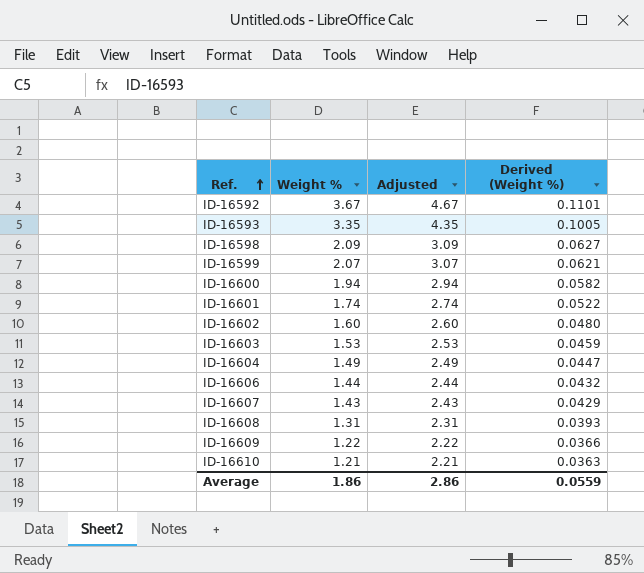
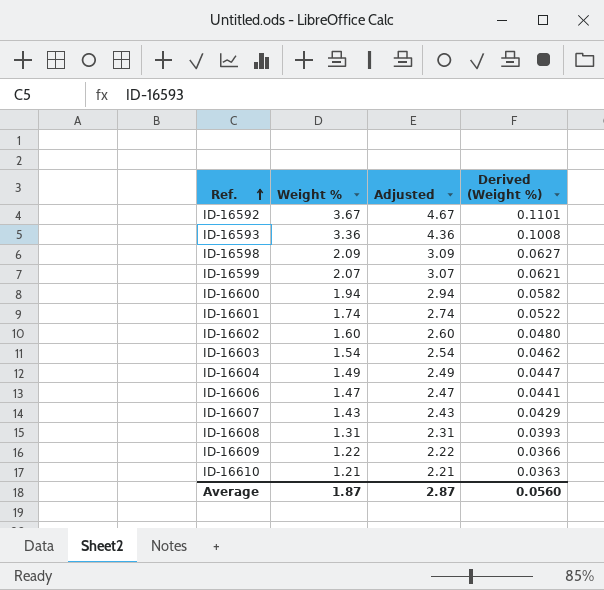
ID-16593 | Weight %: 3.35 -> 3.36
ID-16593 | Adjusted: 4.35 -> 4.36
ID-16593 | Derived (Weight %): 0.1005 -> 0.1008
ID-16603 | Weight %: 1.53 -> 1.54
ID-16603 | Adjusted: 2.53 -> 2.54
ID-16603 | Derived (Weight %): 0.0459 -> 0.0462
ID-16606 | Weight %: 1.44 -> 1.47
ID-16606 | Adjusted: 2.44 -> 2.47
ID-16606 | Derived (Weight %): 0.0432 -> 0.0441
Average | Weight %: 1.86 -> 1.87
Average | Adjusted: 2.86 -> 2.87
Average | Derived (Weight %): 0.0559 -> 0.0560

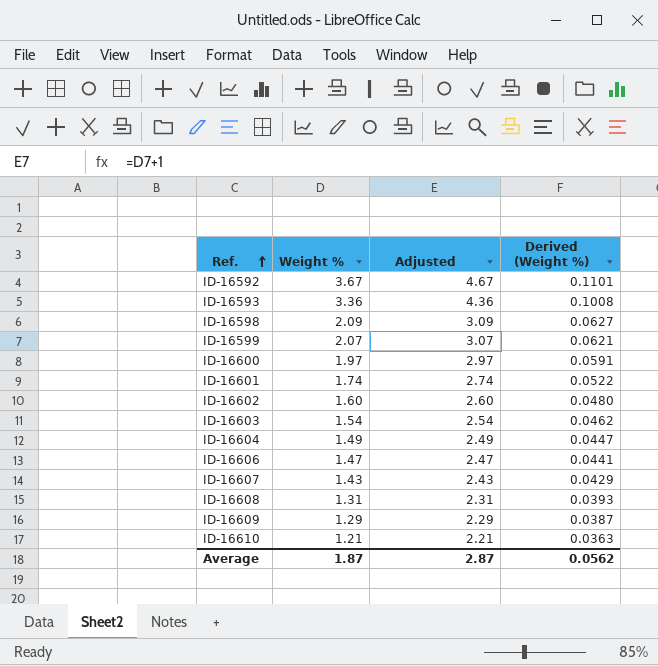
ID-16600 | Weight %: 1.94 -> 1.97
ID-16600 | Adjusted: 2.94 -> 2.97
ID-16600 | Derived (Weight %): 0.0582 -> 0.0591
ID-16609 | Weight %: 1.22 -> 1.29
ID-16609 | Adjusted: 2.22 -> 2.29
ID-16609 | Derived (Weight %): 0.0366 -> 0.0387
Average | Derived (Weight %): 0.0560 -> 0.0562

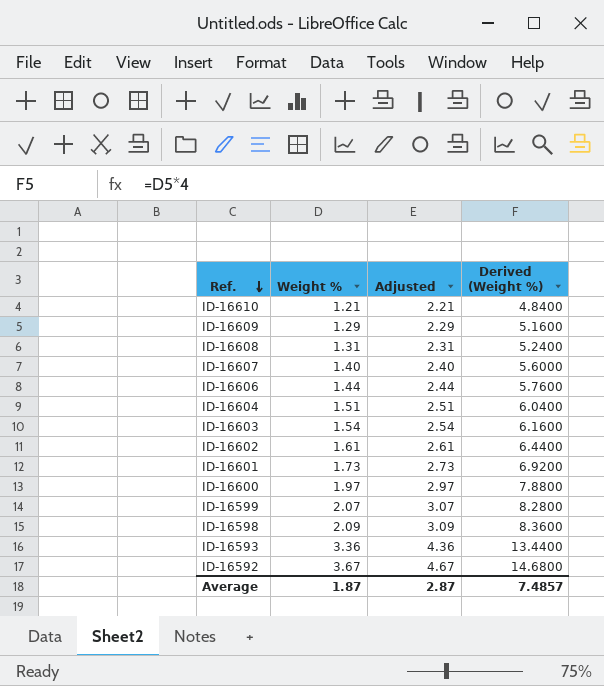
row order: Ref. ascending -> Ref. descending
column Derived (Weight %) | formula: [Weight %] * 0.03 -> [Weight %] * 4
ID-16607 | Weight %: 1.43 -> 1.40
ID-16607 | Adjusted: 2.43 -> 2.40
ID-16606 | Weight %: 1.47 -> 1.44
ID-16606 | Adjusted: 2.47 -> 2.44
ID-16604 | Weight %: 1.49 -> 1.51
ID-16604 | Adjusted: 2.49 -> 2.51
ID-16602 | Weight %: 1.60 -> 1.61
ID-16602 | Adjusted: 2.60 -> 2.61
ID-16601 | Weight %: 1.74 -> 1.73
ID-16601 | Adjusted: 2.74 -> 2.73
Average | Derived (Weight %): 0.0562 -> 7.4857

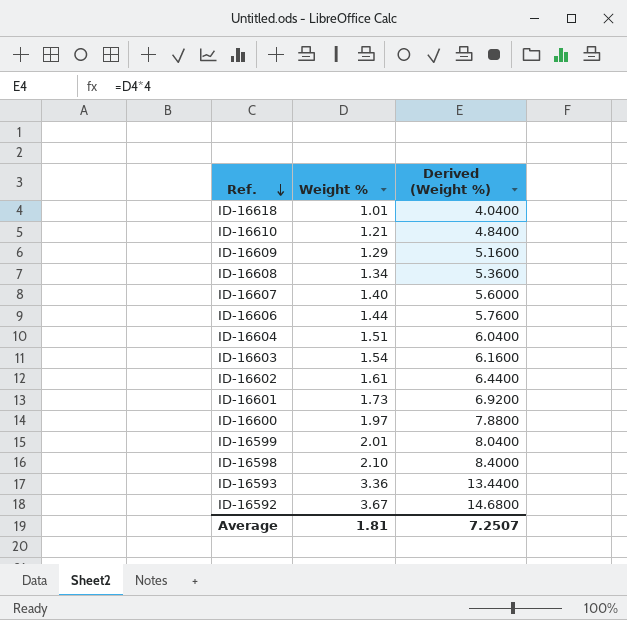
column Adjusted | formula: [Weight %] + 1 -> none
row ID-16618: none -> 1.01 | 4.0400
ID-16608 | Weight %: 1.31 -> 1.34
ID-16608 | Derived (Weight %): 5.2400 -> 5.3600
ID-16599 | Weight %: 2.07 -> 2.01
ID-16599 | Derived (Weight %): 8.2800 -> 8.0400
ID-16598 | Weight %: 2.09 -> 2.10
ID-16598 | Derived (Weight %): 8.3600 -> 8.4000
Average | Weight %: 1.87 -> 1.81
Average | Derived (Weight %): 7.4857 -> 7.2507

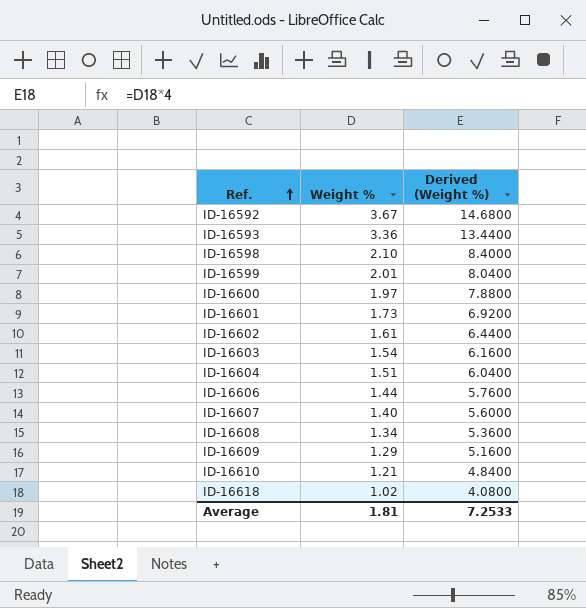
row order: Ref. descending -> Ref. ascending
ID-16618 | Weight %: 1.01 -> 1.02
ID-16618 | Derived (Weight %): 4.0400 -> 4.0800
Average | Derived (Weight %): 7.2507 -> 7.2533

